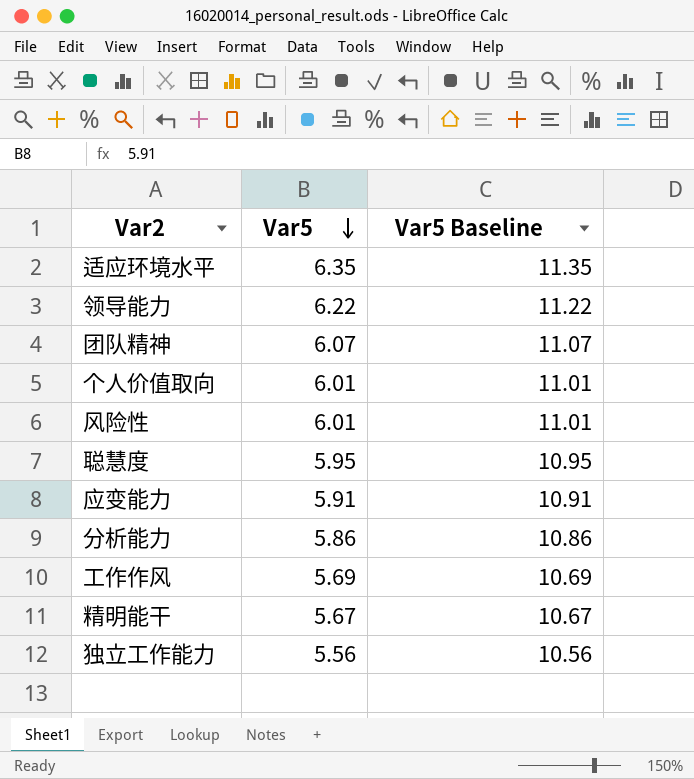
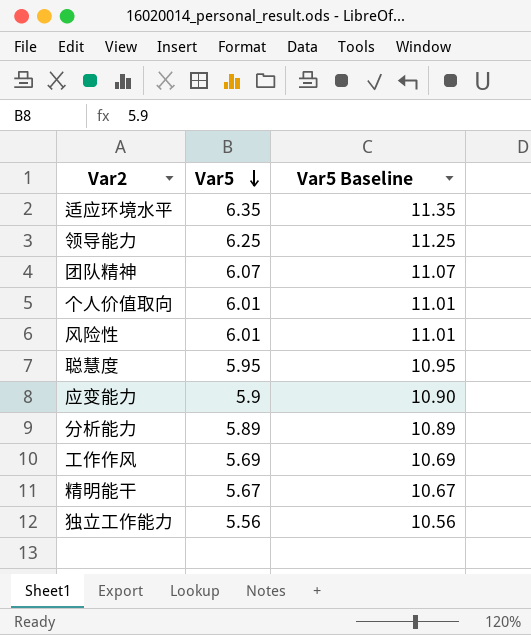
领导能力 | Var5: 6.22 -> 6.25
领导能力 | Var5 Baseline: 11.22 -> 11.25
应变能力 | Var5: 5.91 -> 5.9
应变能力 | Var5 Baseline: 10.91 -> 10.90
分析能力 | Var5: 5.86 -> 5.89
分析能力 | Var5 Baseline: 10.86 -> 10.89

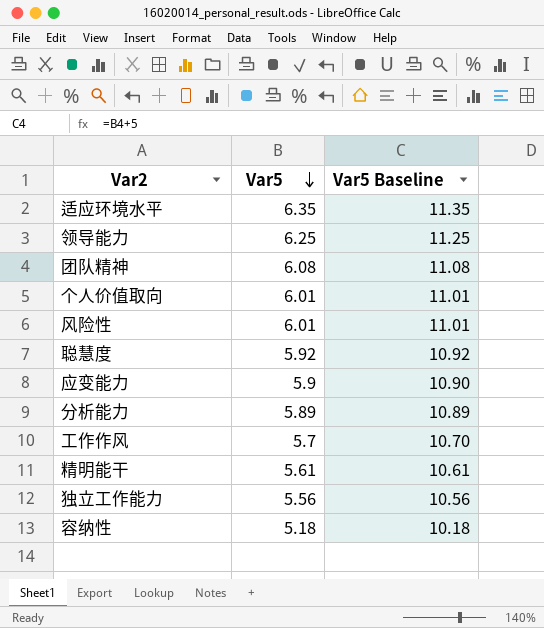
团队精神 | Var5: 6.07 -> 6.08
团队精神 | Var5 Baseline: 11.07 -> 11.08
聪慧度 | Var5: 5.95 -> 5.92
聪慧度 | Var5 Baseline: 10.95 -> 10.92
工作作风 | Var5: 5.69 -> 5.7
工作作风 | Var5 Baseline: 10.69 -> 10.70
精明能干 | Var5: 5.67 -> 5.61
精明能干 | Var5 Baseline: 10.67 -> 10.61
row 容纳性: none -> 5.18 | 10.18

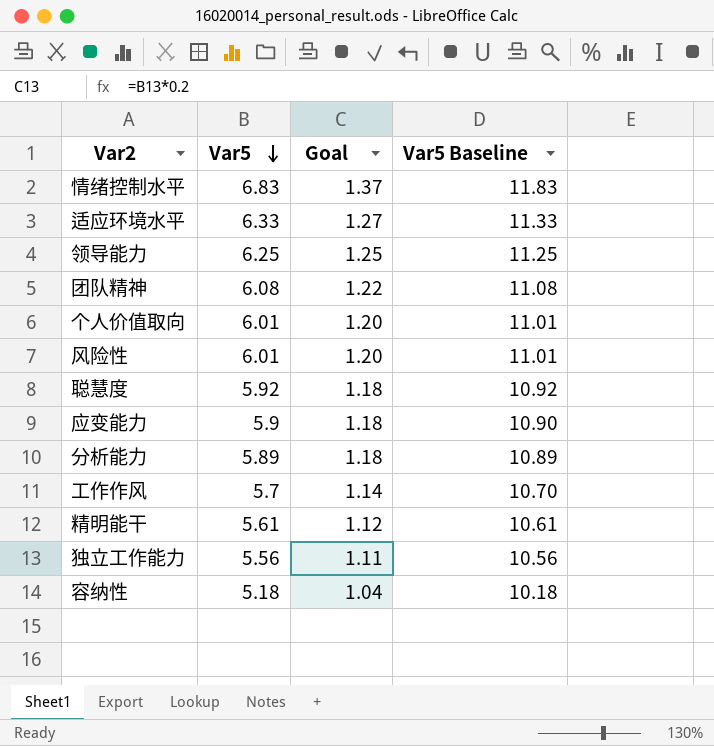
column Goal | formula: none -> [Var5] * 0.2
row 情绪控制水平: none -> 6.83 | 1.37 | 11.83
适应环境水平 | Var5: 6.35 -> 6.33
适应环境水平 | Var5 Baseline: 11.35 -> 11.33

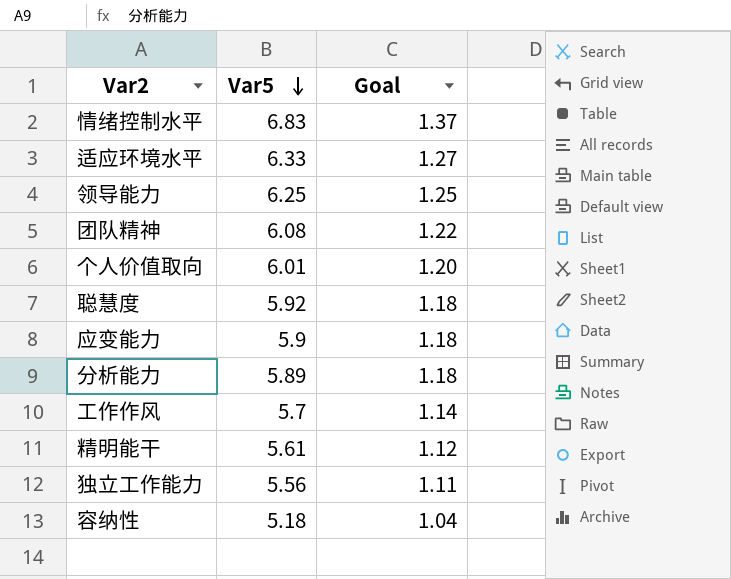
column Var5 Baseline | formula: [Var5] + 5 -> none
row 风险性: 6.01 | 1.20 | 11.01 -> none

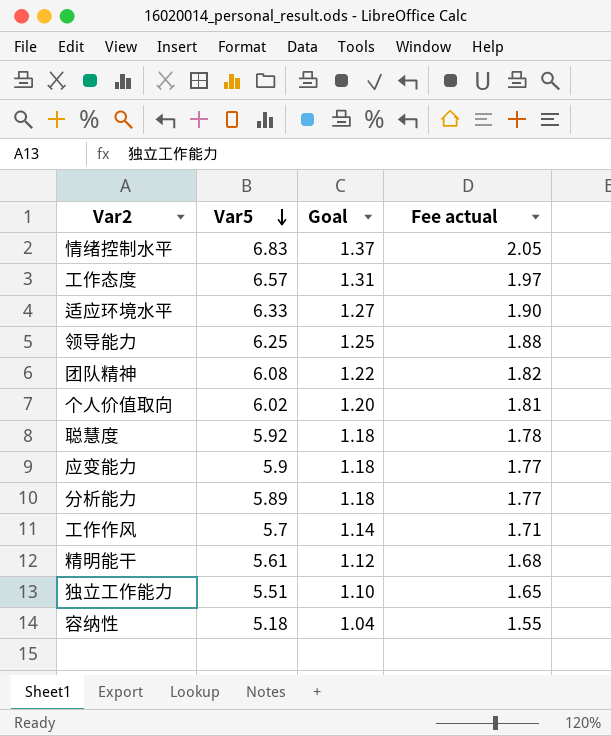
column Fee actual | formula: none -> [Var5] * 0.3
row 工作态度: none -> 6.57 | 1.31 | 1.97
个人价值取向 | Var5: 6.01 -> 6.02
独立工作能力 | Var5: 5.56 -> 5.51
独立工作能力 | Goal: 1.11 -> 1.10

